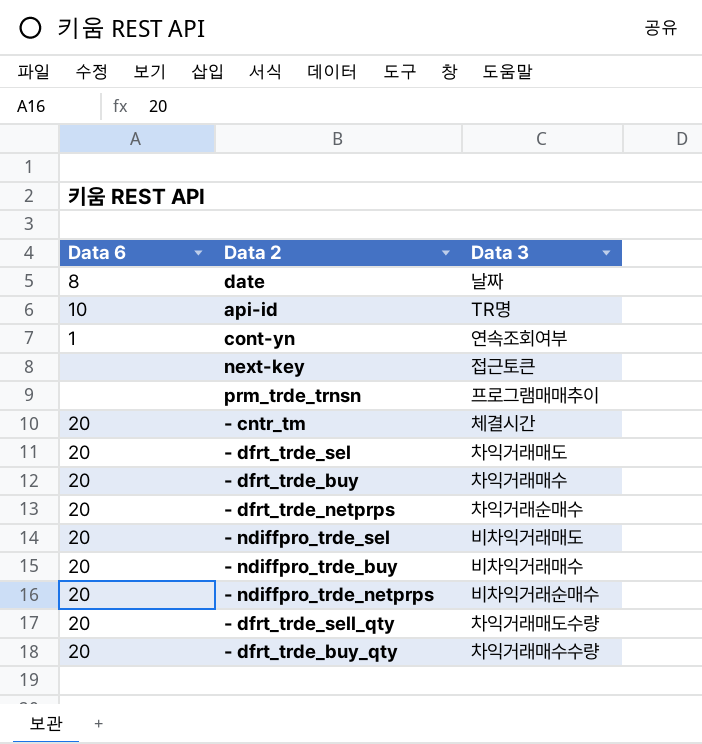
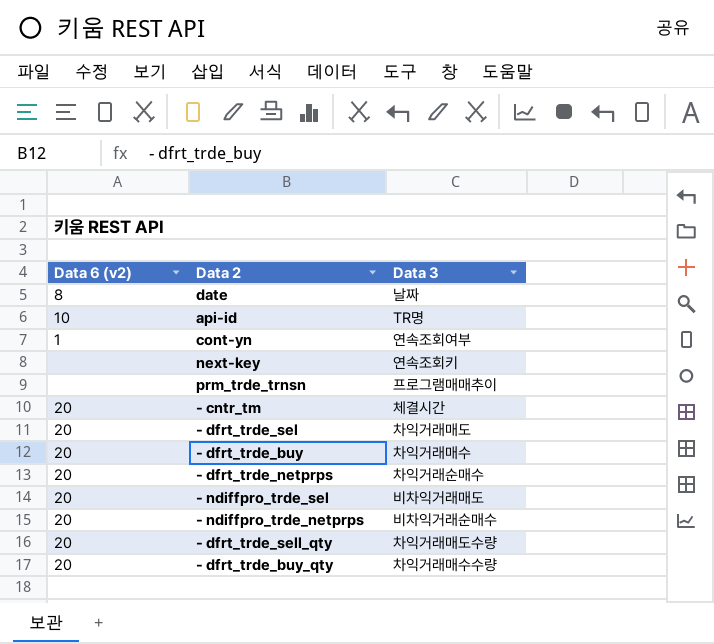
column name: Data 6 -> Data 6 (v2)
row - ndiffpro_trde_buy: 20 | 비차익거래매수 -> none
next-key | Data 3: 접근토큰 -> 연속조회키

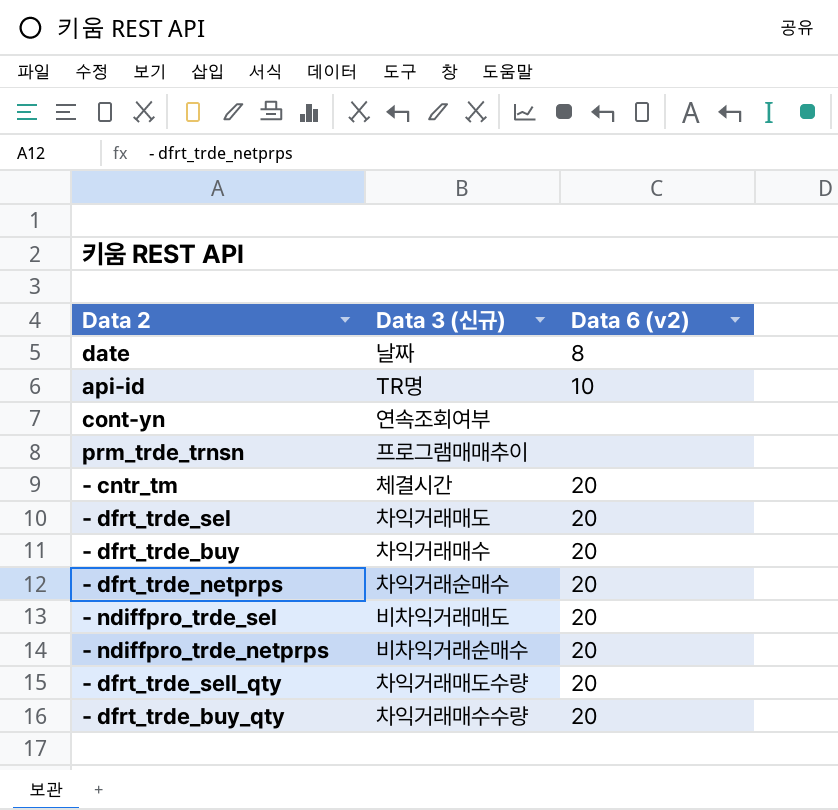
column name: Data 3 -> Data 3 (신규)
column Data 6 (v2) | position: 1 -> 3
row next-key: none | 연속조회키 -> none
cont-yn | Data 6 (v2): 1 -> none

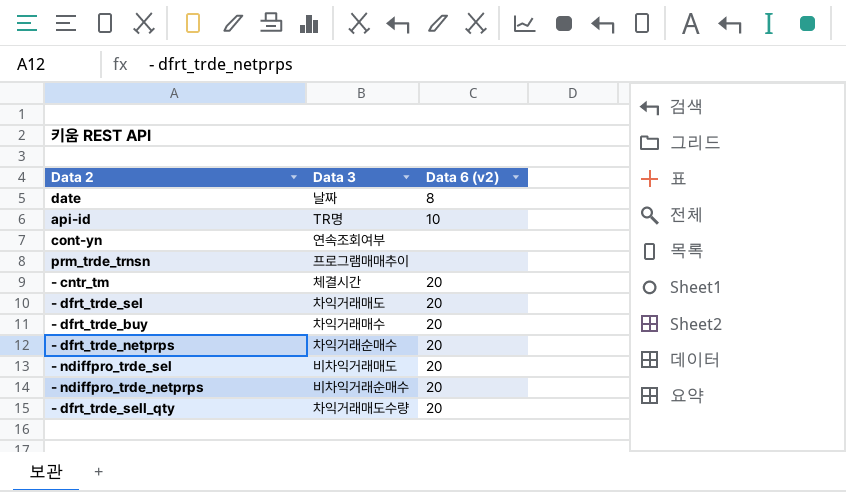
column name: Data 3 (신규) -> Data 3
row - dfrt_trde_buy_qty: 차익거래매수수량 | 20 -> none

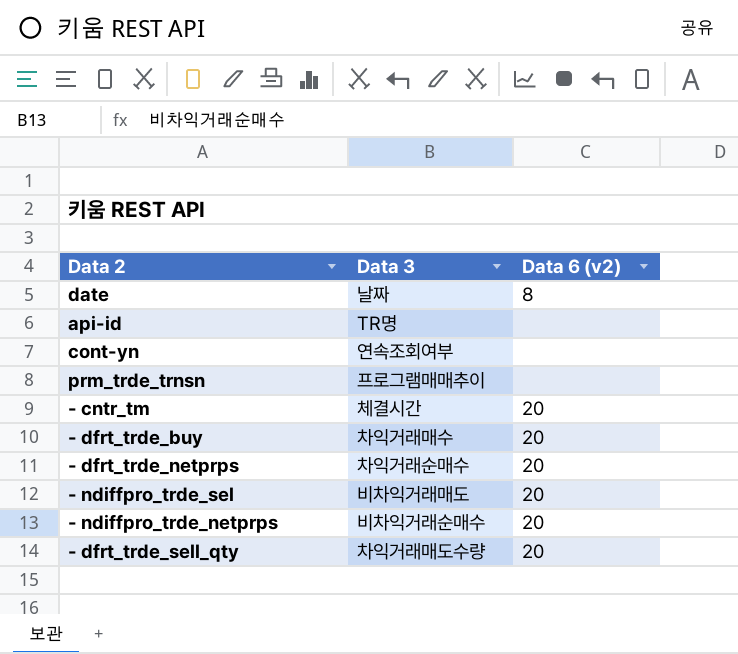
row - dfrt_trde_sel: 차익거래매도 | 20 -> none
api-id | Data 6 (v2): 10 -> none

